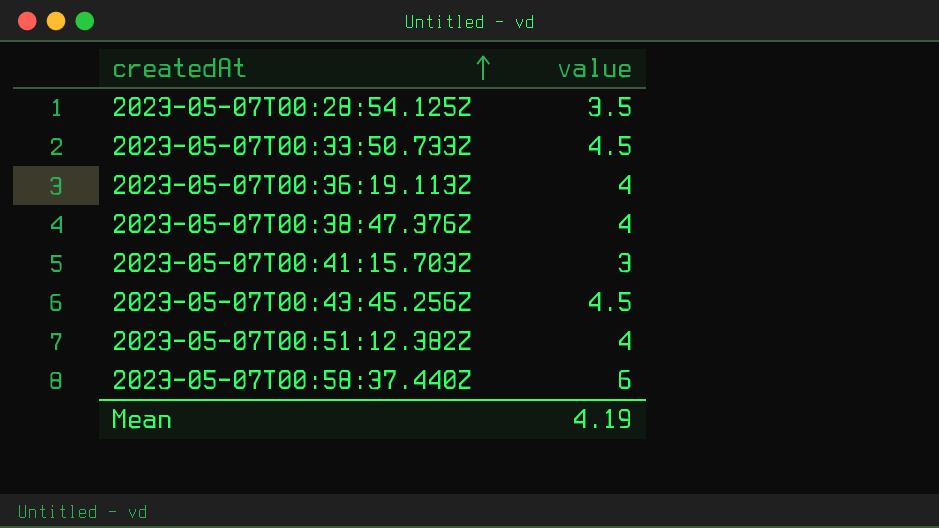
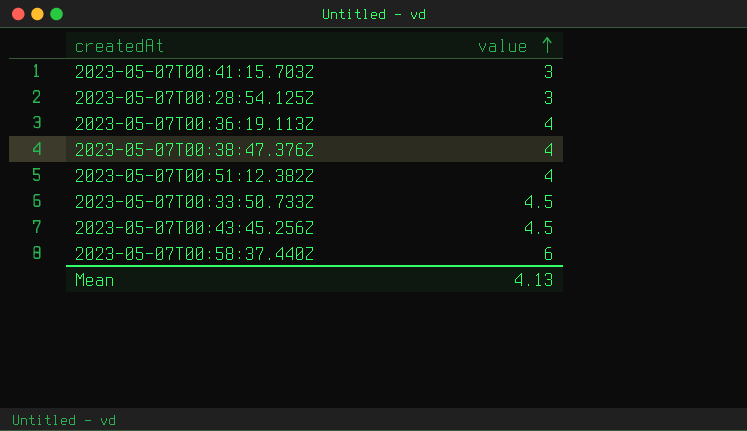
row order: createdAt ascending -> value ascending
2023-05-07T00:28:54.125Z | value: 3.5 -> 3
Mean | value: 4.19 -> 4.13

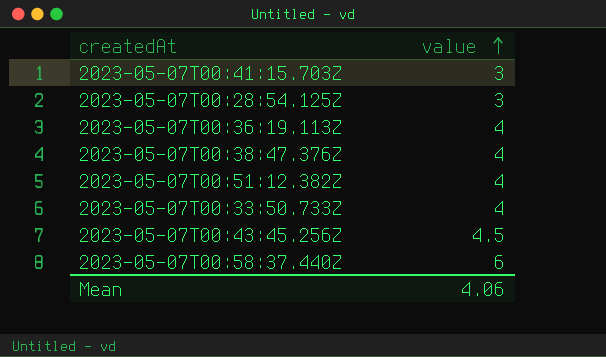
2023-05-07T00:33:50.733Z | value: 4.5 -> 4
Mean | value: 4.13 -> 4.06

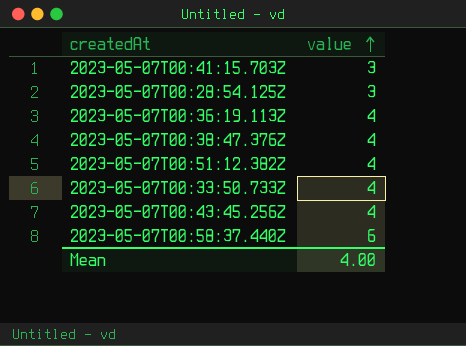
2023-05-07T00:43:45.256Z | value: 4.5 -> 4
Mean | value: 4.06 -> 4.00

